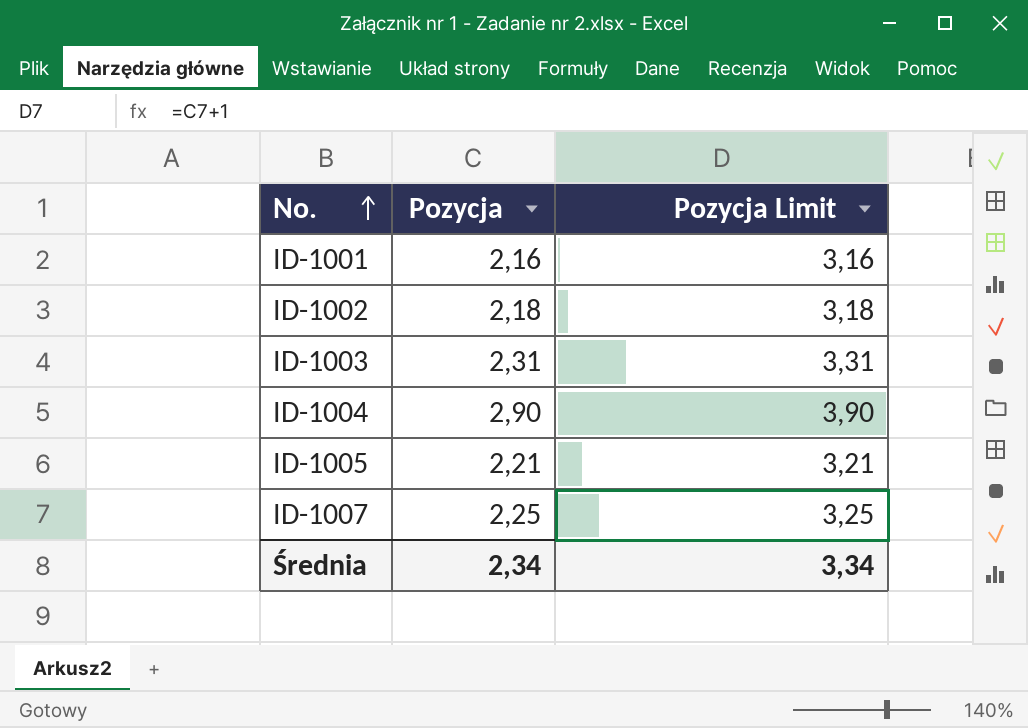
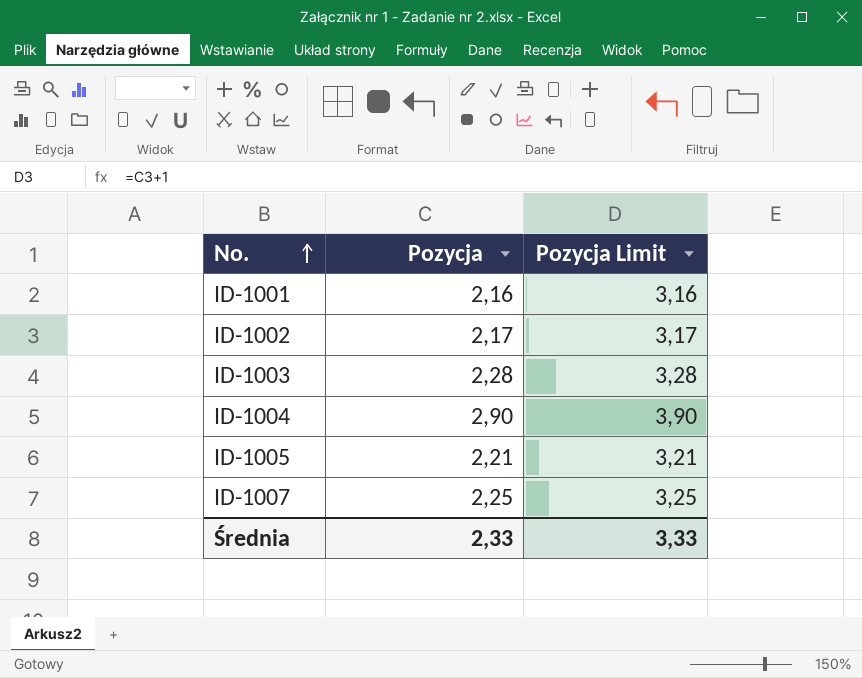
ID-1002 | Pozycja: 2,18 -> 2,17
ID-1002 | Pozycja Limit: 3,18 -> 3,17
ID-1003 | Pozycja: 2,31 -> 2,28
ID-1003 | Pozycja Limit: 3,31 -> 3,28
Średnia | Pozycja: 2,34 -> 2,33
Średnia | Pozycja Limit: 3,34 -> 3,33

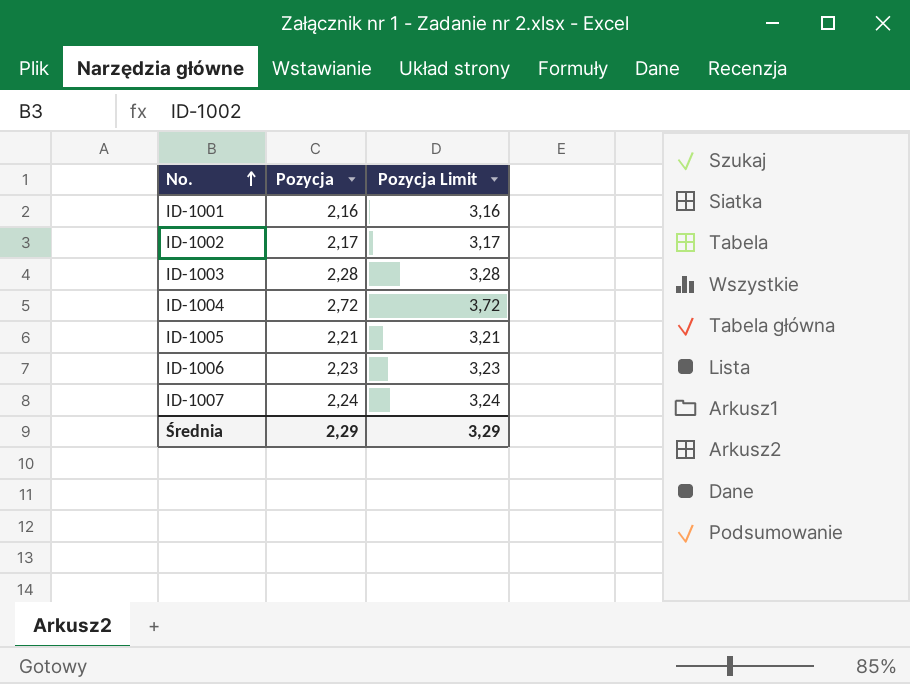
ID-1004 | Pozycja: 2,90 -> 2,72
ID-1004 | Pozycja Limit: 3,90 -> 3,72
row ID-1006: none -> 2,23 | 3,23
ID-1007 | Pozycja: 2,25 -> 2,24
ID-1007 | Pozycja Limit: 3,25 -> 3,24
Średnia | Pozycja: 2,33 -> 2,29
Średnia | Pozycja Limit: 3,33 -> 3,29

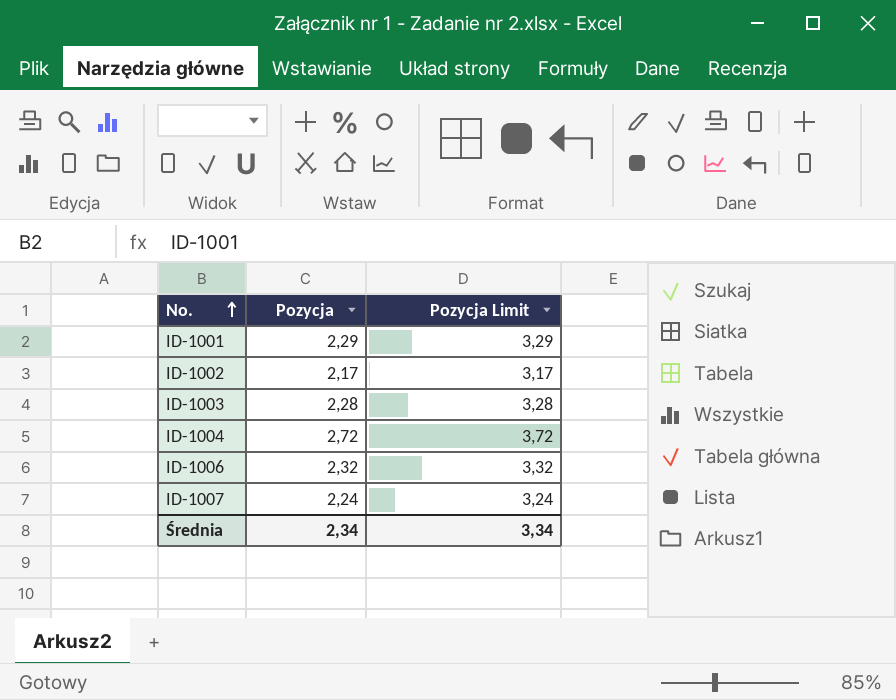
row ID-1005: 2,21 | 3,21 -> none
ID-1001 | Pozycja: 2,16 -> 2,29
ID-1001 | Pozycja Limit: 3,16 -> 3,29
ID-1006 | Pozycja: 2,23 -> 2,32
ID-1006 | Pozycja Limit: 3,23 -> 3,32
Średnia | Pozycja: 2,29 -> 2,34
Średnia | Pozycja Limit: 3,29 -> 3,34

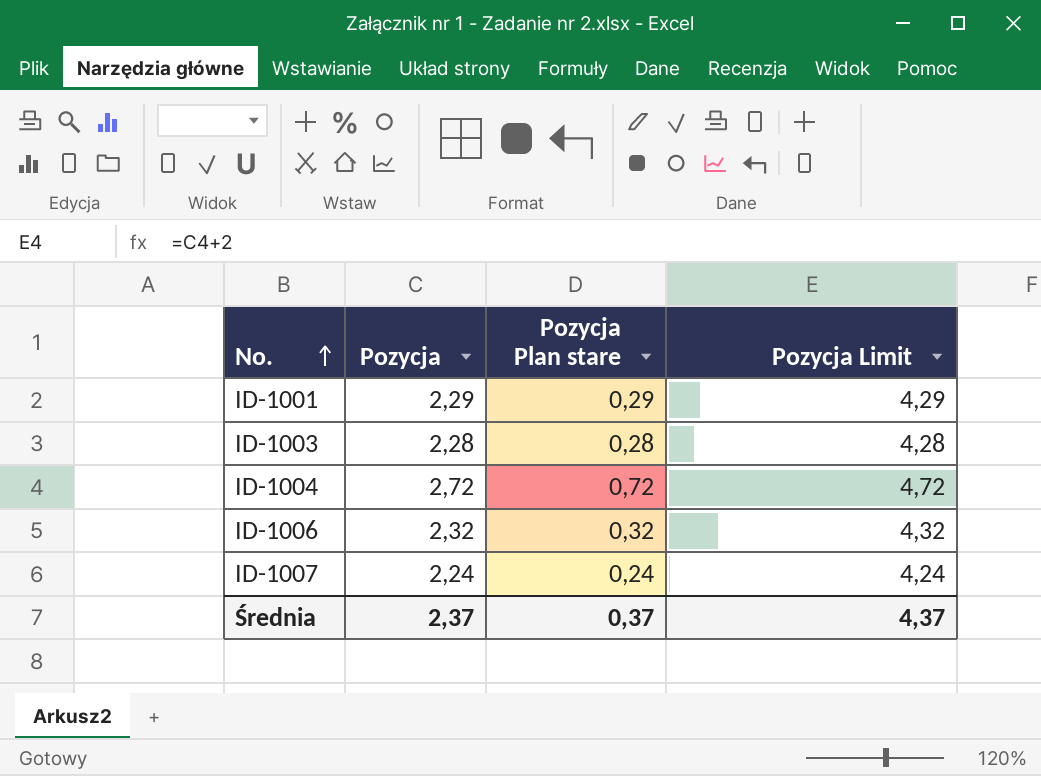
column Pozycja Plan stare | formula: none -> [Pozycja] - 2
column Pozycja Limit | formula: [Pozycja] + 1 -> [Pozycja] + 2
row ID-1002: 2,17 | 3,17 -> none
Średnia | Pozycja: 2,34 -> 2,37
Średnia | Pozycja Limit: 3,34 -> 4,37

